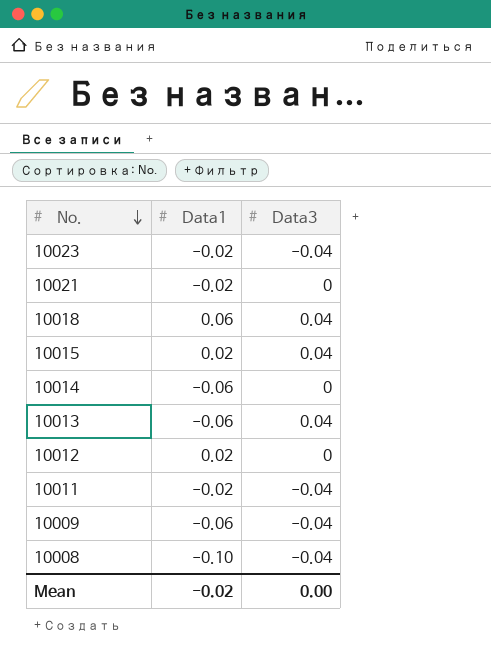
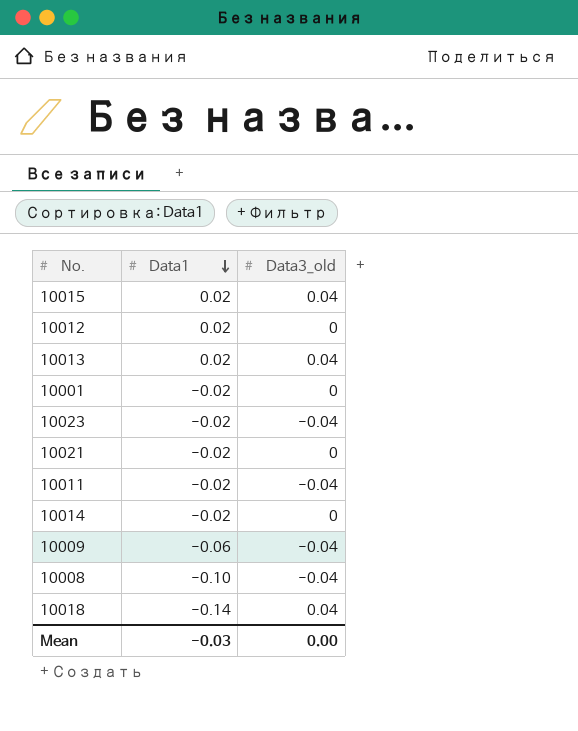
row order: No. descending -> Data1 descending
column name: Data3 -> Data3_old
10013 | Data1: -0.06 -> 0.02
row 10001: none -> -0.02 | 0
10014 | Data1: -0.06 -> -0.02
10018 | Data1: 0.06 -> -0.14
Mean | Data1: -0.02 -> -0.03

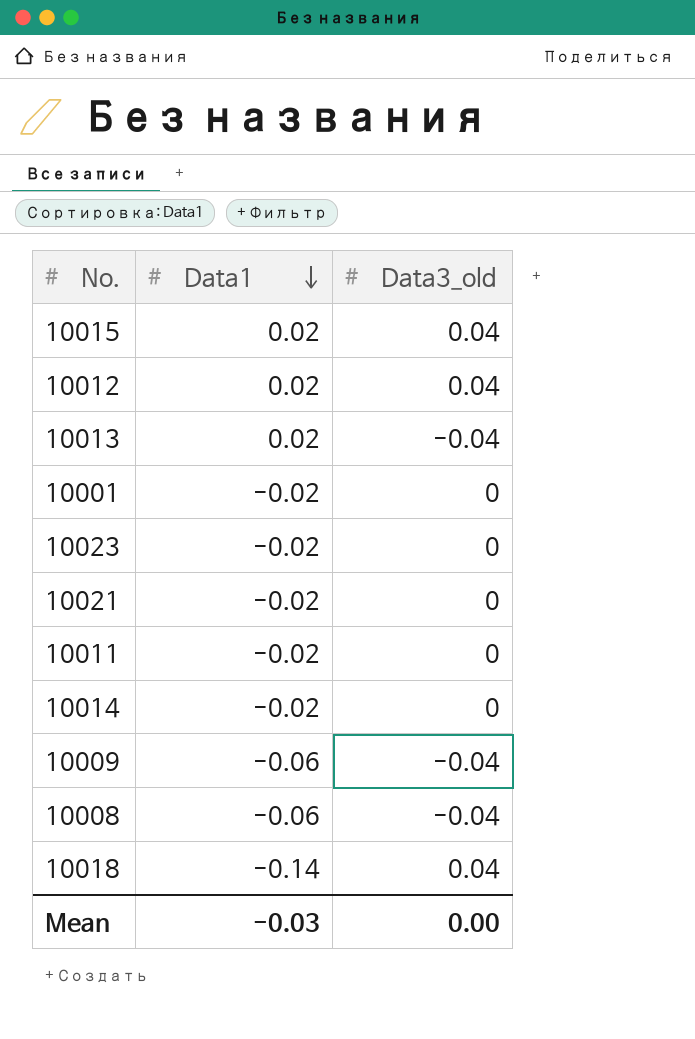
10012 | Data3_old: 0 -> 0.04
10013 | Data3_old: 0.04 -> -0.04
10023 | Data3_old: -0.04 -> 0
10011 | Data3_old: -0.04 -> 0
10008 | Data1: -0.10 -> -0.06

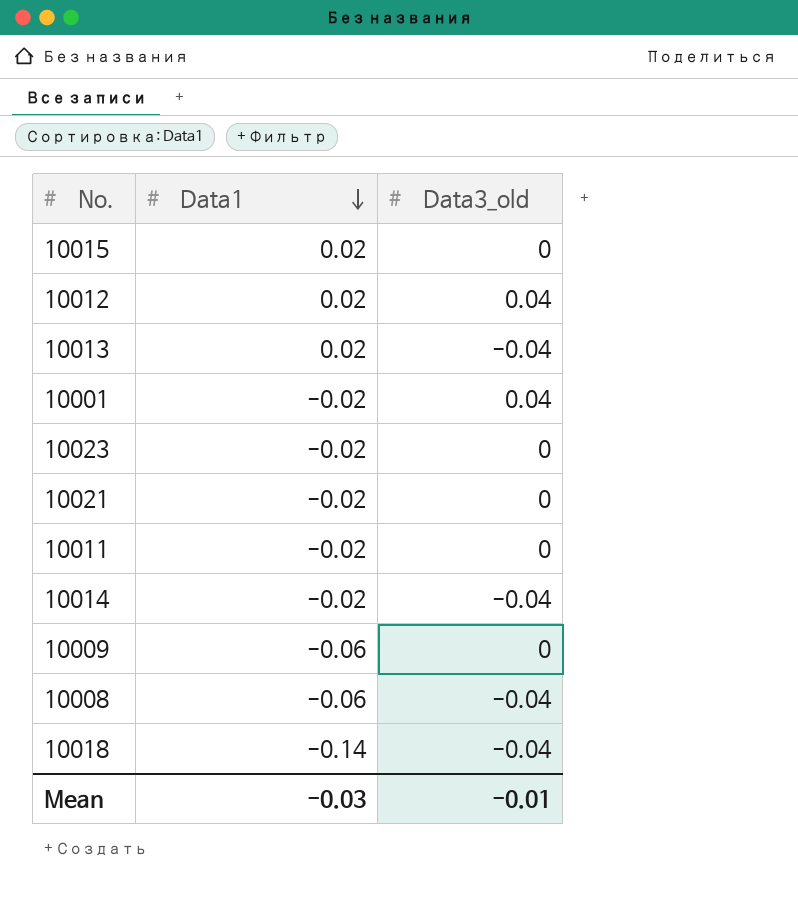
10015 | Data3_old: 0.04 -> 0
10001 | Data3_old: 0 -> 0.04
10014 | Data3_old: 0 -> -0.04
10009 | Data3_old: -0.04 -> 0
10018 | Data3_old: 0.04 -> -0.04
Mean | Data3_old: 0.00 -> -0.01

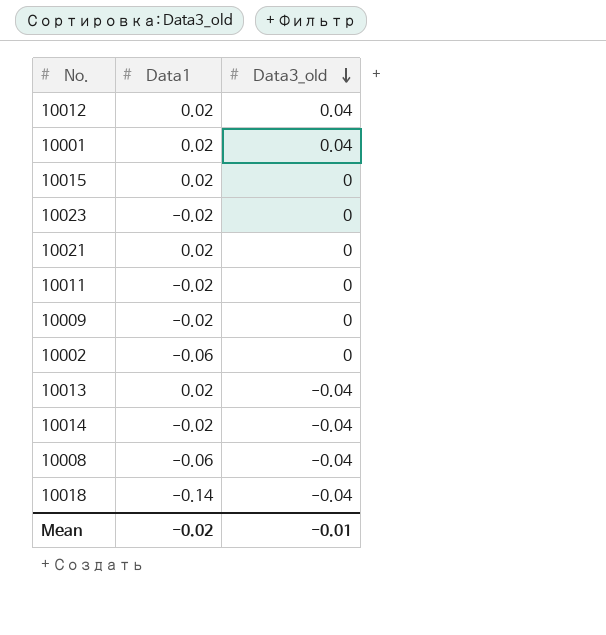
row order: Data1 descending -> Data3_old descending
10001 | Data1: -0.02 -> 0.02
10021 | Data1: -0.02 -> 0.02
10009 | Data1: -0.06 -> -0.02
row 10002: none -> -0.06 | 0
Mean | Data1: -0.03 -> -0.02

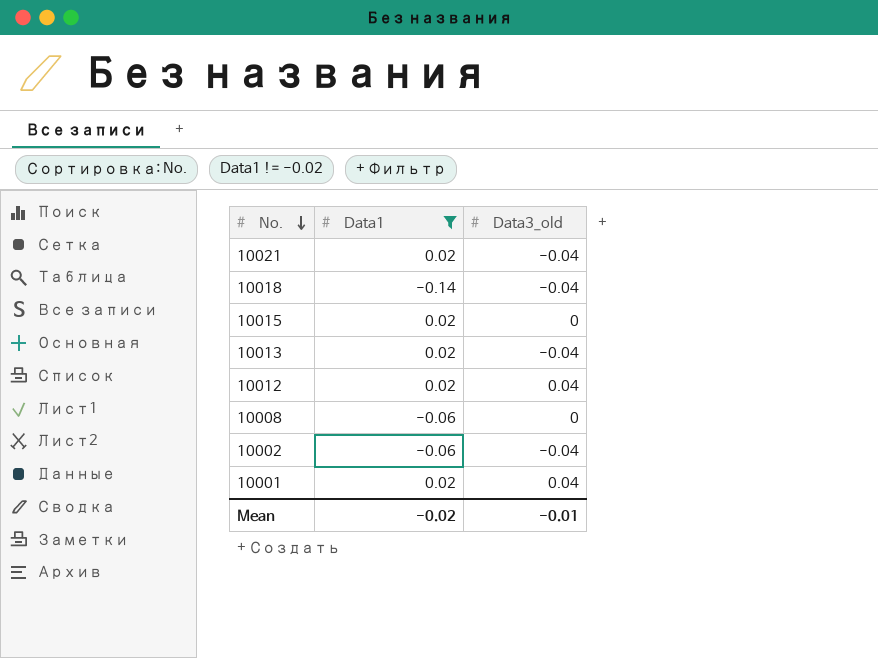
filter: none -> Data1 != -0.02
row order: Data3_old descending -> No. descending
10021 | Data3_old: 0 -> -0.04
10008 | Data3_old: -0.04 -> 0
10002 | Data3_old: 0 -> -0.04

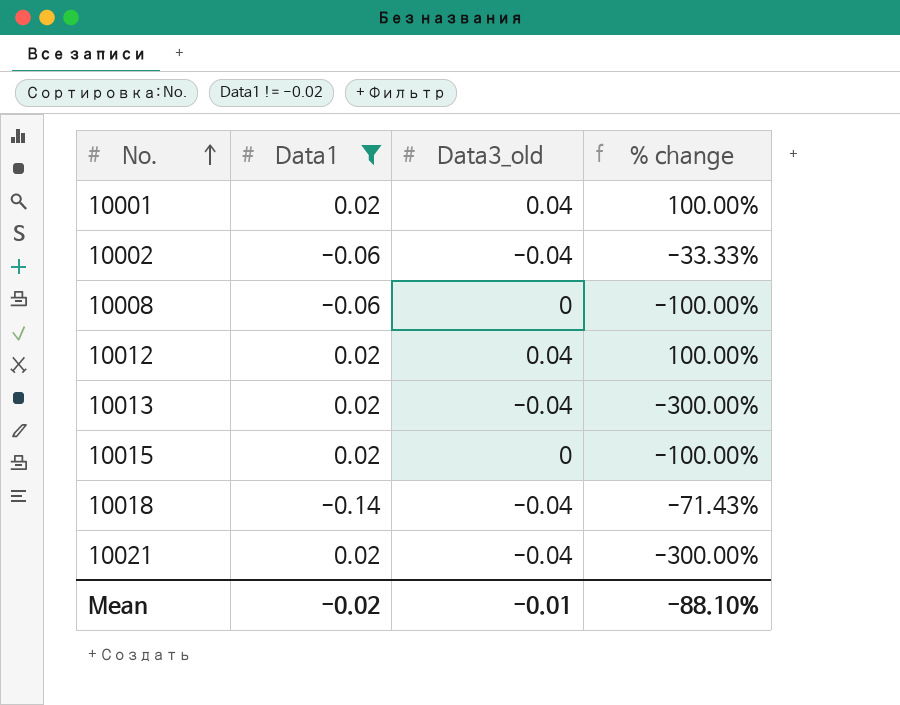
row order: No. descending -> No. ascending
column % change | formula: none -> ([Data3_old] - [Data1]) / [Data1]

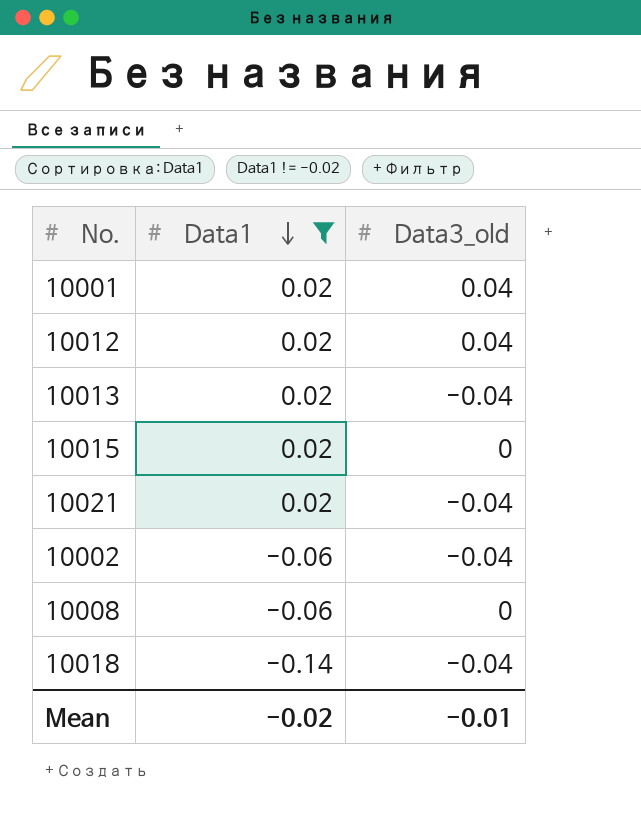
row order: No. ascending -> Data1 descending
column % change | formula: ([Data3_old] - [Data1]) / [Data1] -> none

